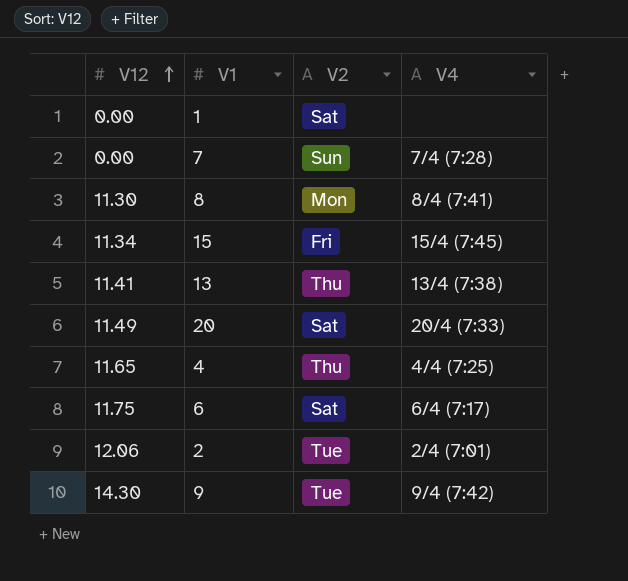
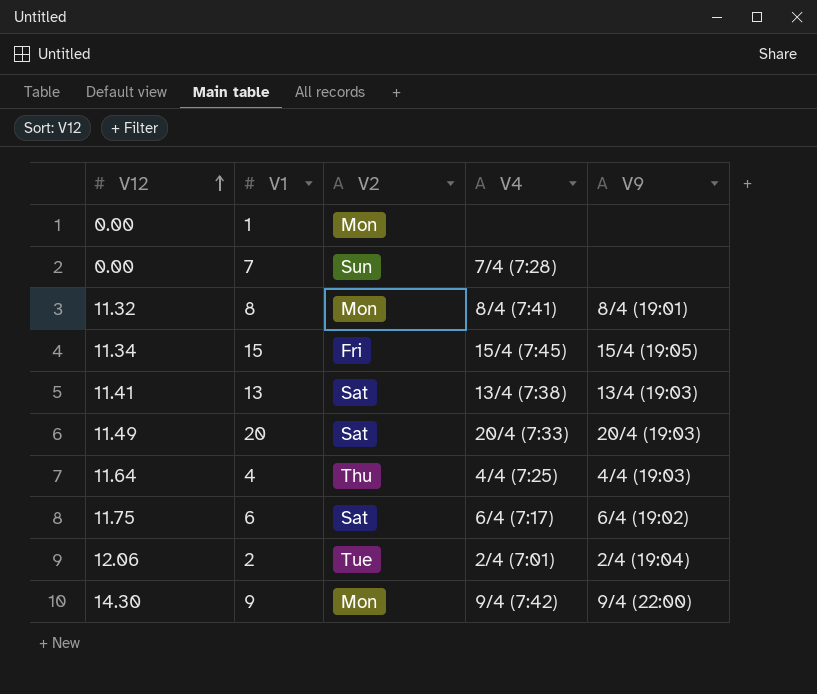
column V9 | position: none -> 5
1 | V2: Sat -> Mon
8 | V12: 11.30 -> 11.32
13 | V2: Thu -> Sat
4 | V12: 11.65 -> 11.64
9 | V2: Tue -> Mon

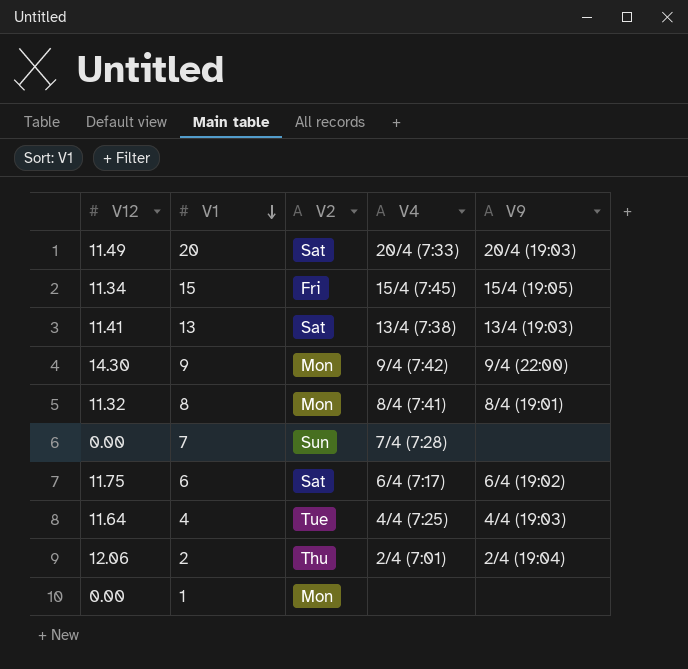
row order: V12 ascending -> V1 descending
4 | V2: Thu -> Tue
2 | V2: Tue -> Thu

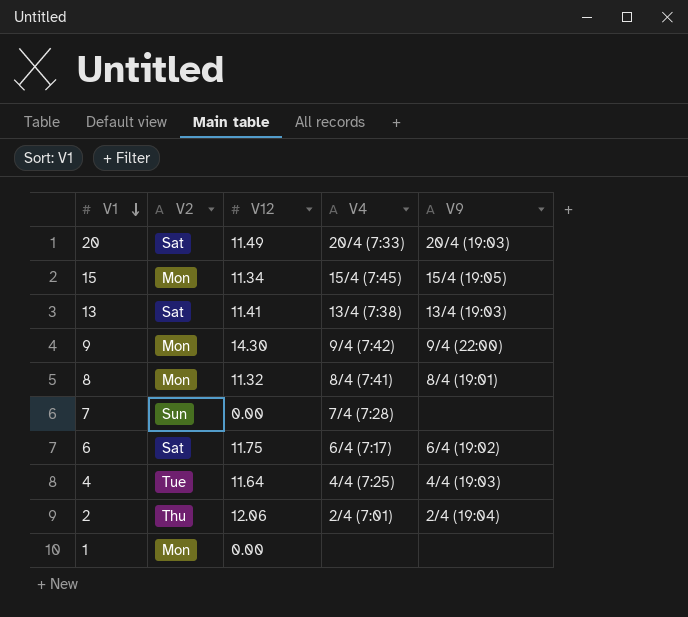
column V12 | position: 1 -> 3
15 | V2: Fri -> Mon

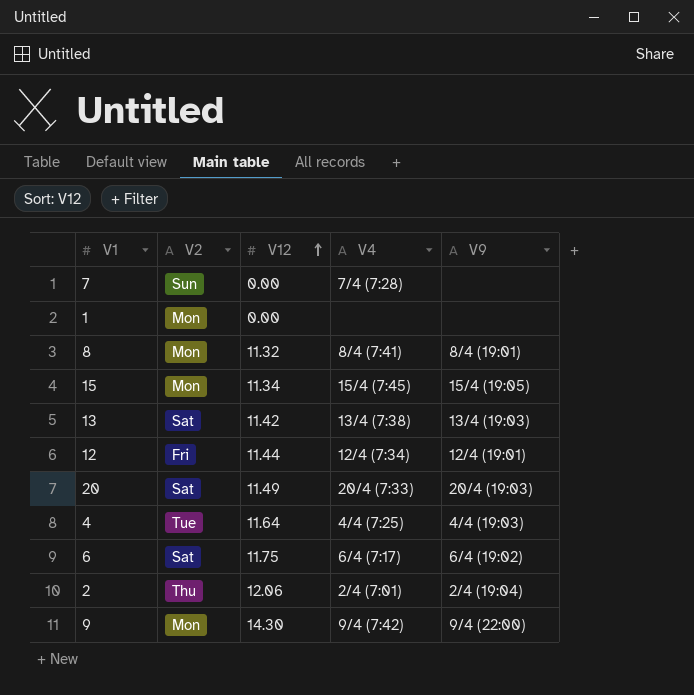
row order: V1 descending -> V12 ascending
13 | V12: 11.41 -> 11.42
row 12: none -> Fri | 11.44 | 12/4 (7:34) | 12/4 (19:01)

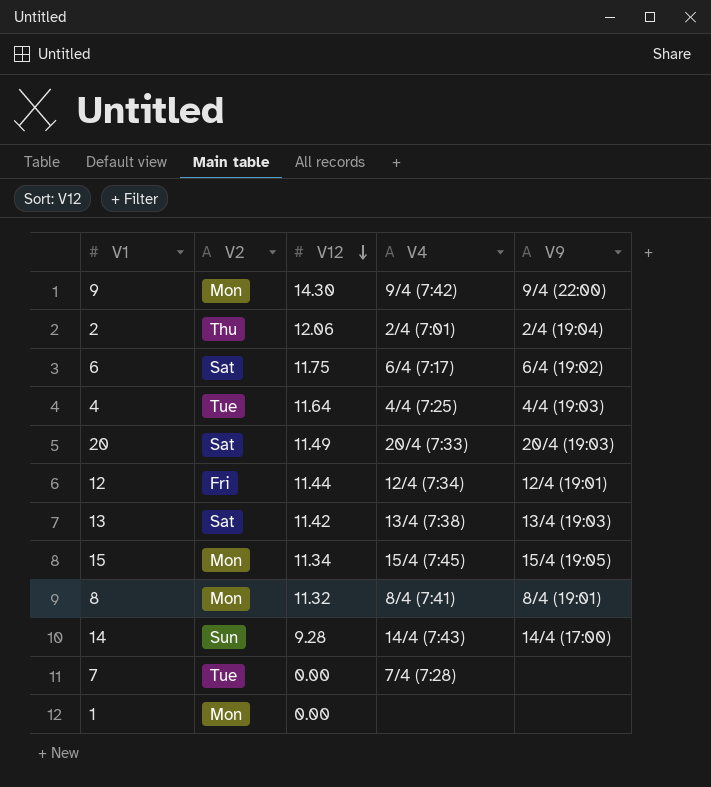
row order: V12 ascending -> V12 descending
row 14: none -> Sun | 9.28 | 14/4 (7:43) | 14/4 (17:00)
7 | V2: Sun -> Tue

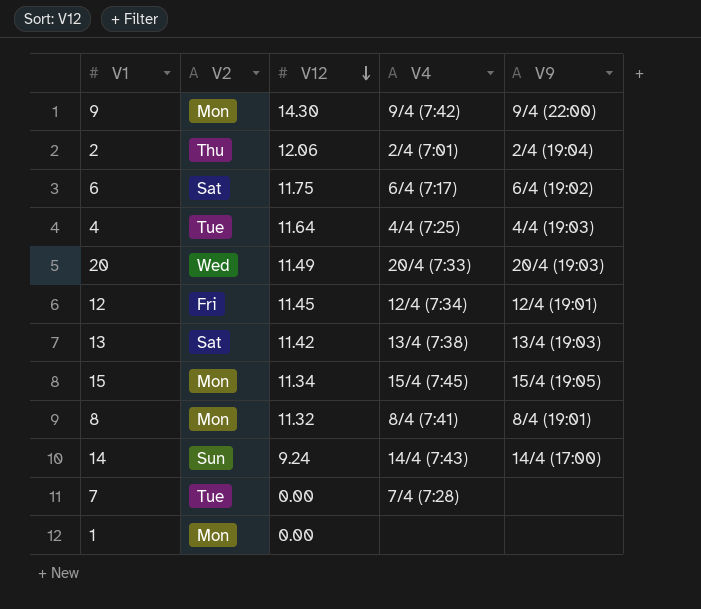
20 | V2: Sat -> Wed
12 | V12: 11.44 -> 11.45
14 | V12: 9.28 -> 9.24

